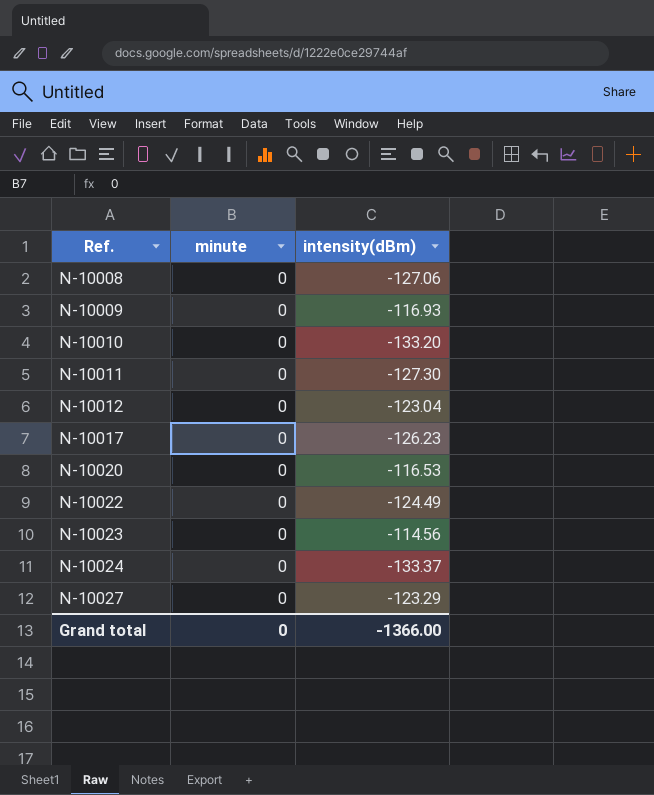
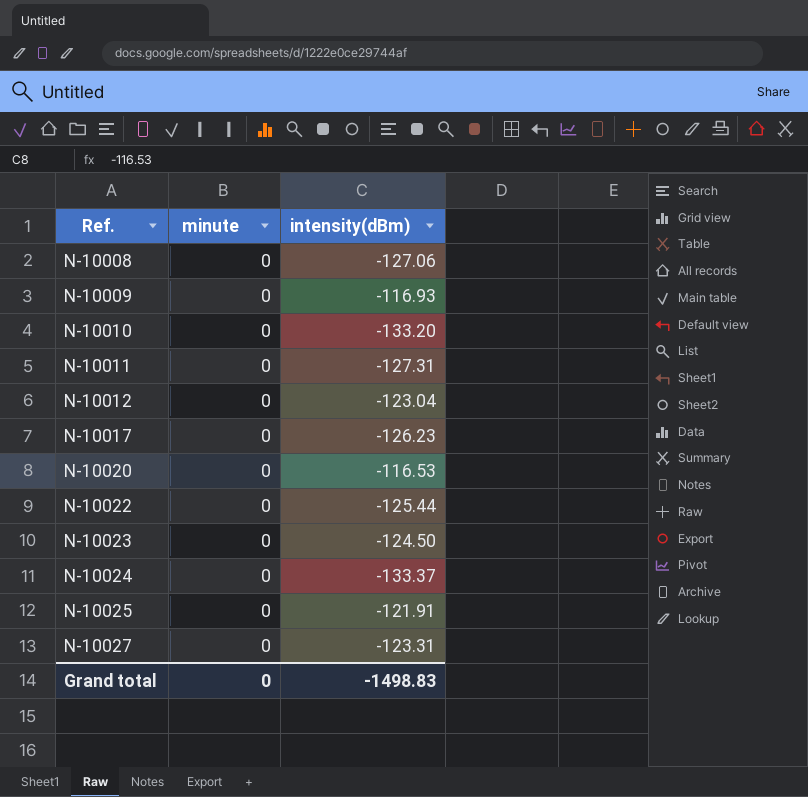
N-10011 | intensity(dBm): -127.30 -> -127.31
N-10022 | intensity(dBm): -124.49 -> -125.44
N-10023 | intensity(dBm): -114.56 -> -124.50
row N-10025: none -> 0 | -121.91
N-10027 | intensity(dBm): -123.29 -> -123.31
Grand total | intensity(dBm): -1366.00 -> -1498.83

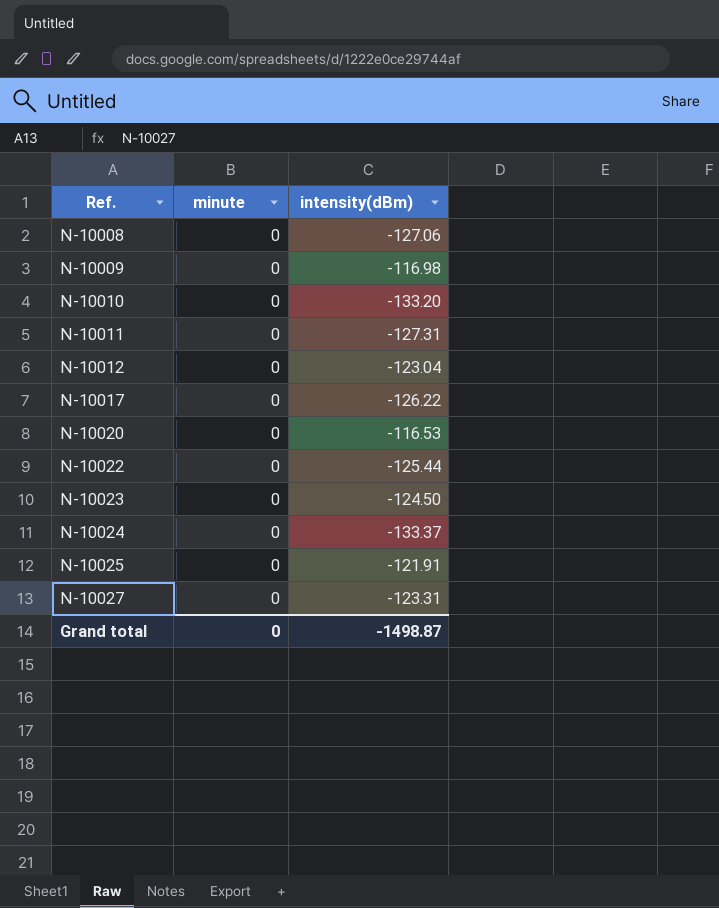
N-10009 | intensity(dBm): -116.93 -> -116.98
N-10017 | intensity(dBm): -126.23 -> -126.22
Grand total | intensity(dBm): -1498.83 -> -1498.87

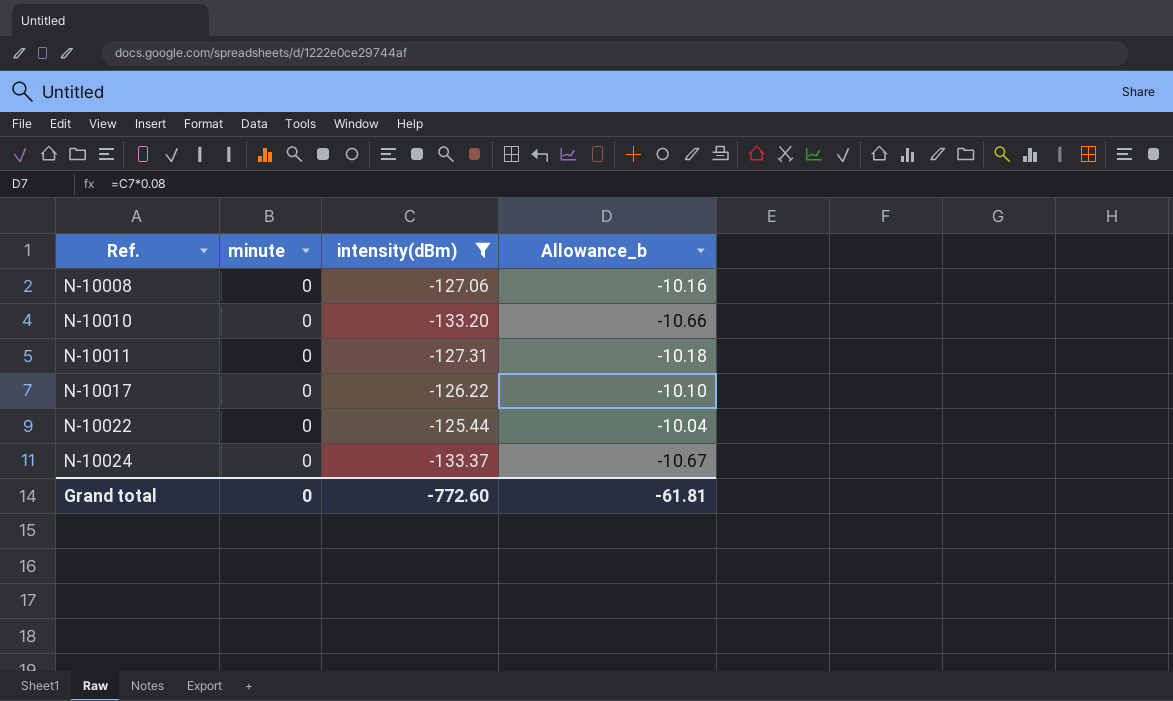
filter: none -> intensity(dBm) <= -125.44
column Allowance_b | formula: none -> [intensity(dBm)] * 0.08
Grand total | intensity(dBm): -1498.87 -> -772.60

